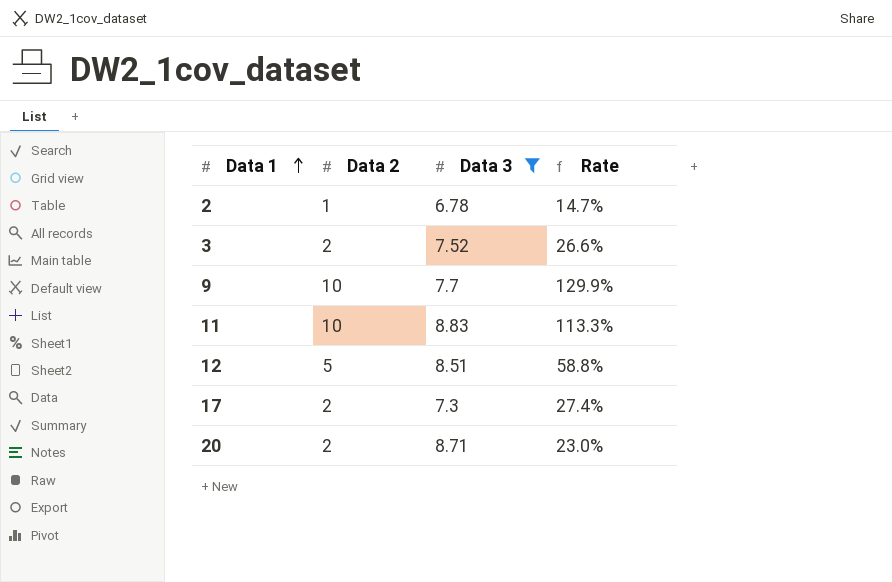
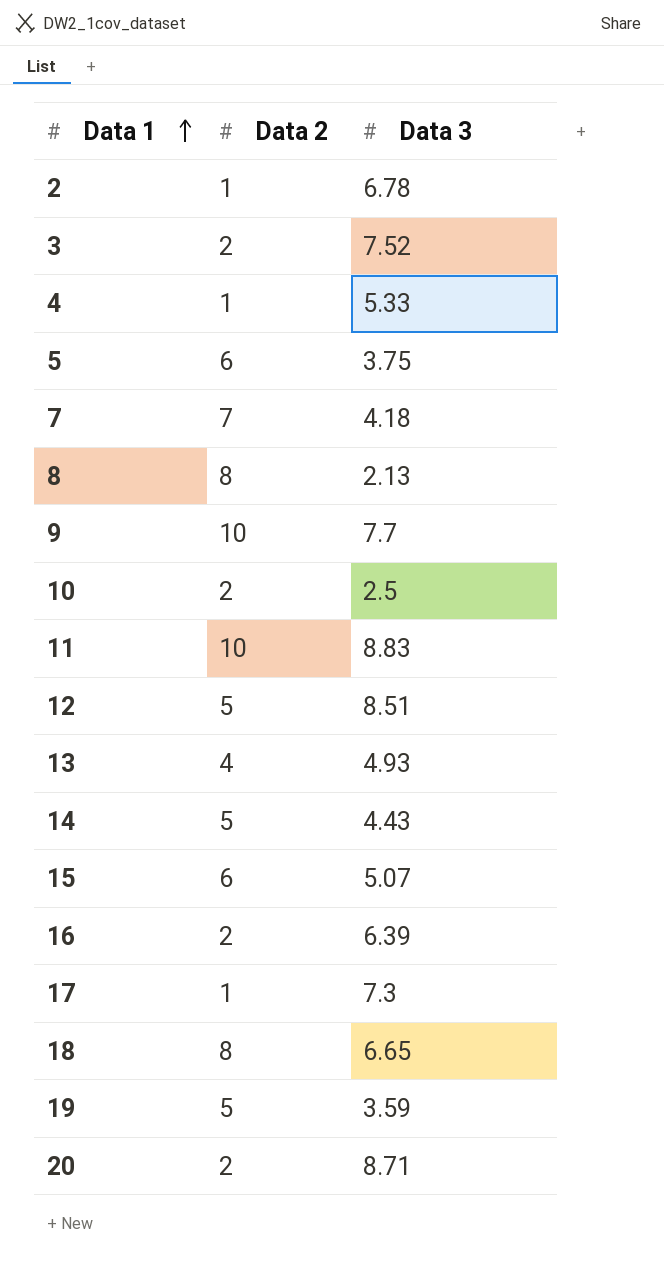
filter: Data 3 >= 6.78 -> none
column Rate | formula: [Data 2] / [Data 3] -> none
17 | Data 2: 2 -> 1

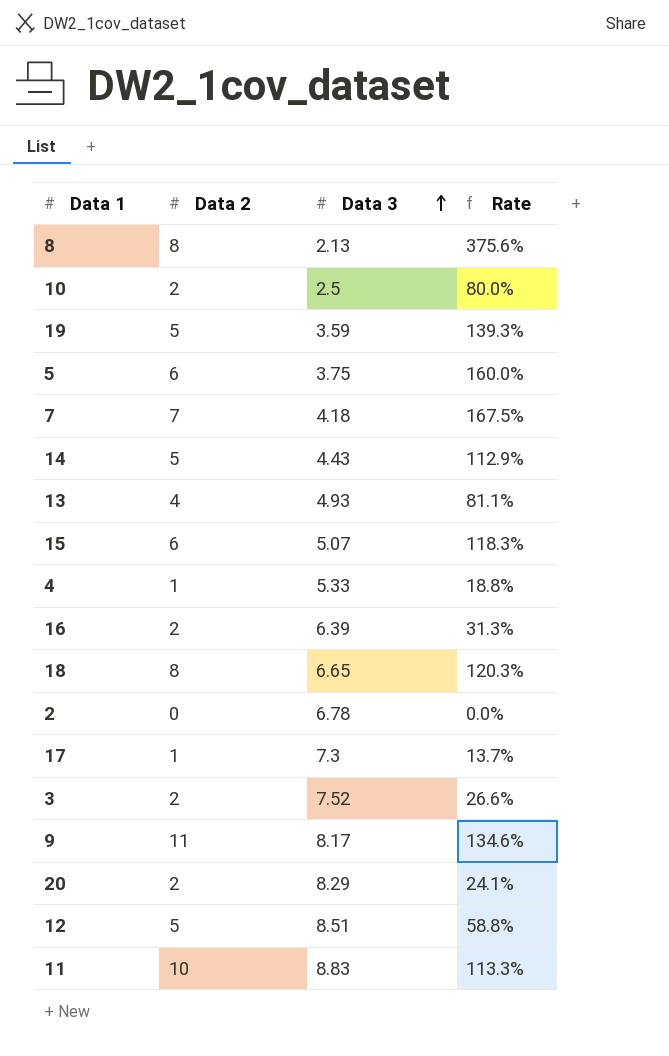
row order: Data 1 ascending -> Data 3 ascending
column Rate | formula: none -> [Data 2] / [Data 3]
2 | Data 2: 1 -> 0
9 | Data 2: 10 -> 11
9 | Data 3: 7.7 -> 8.17
20 | Data 3: 8.71 -> 8.29

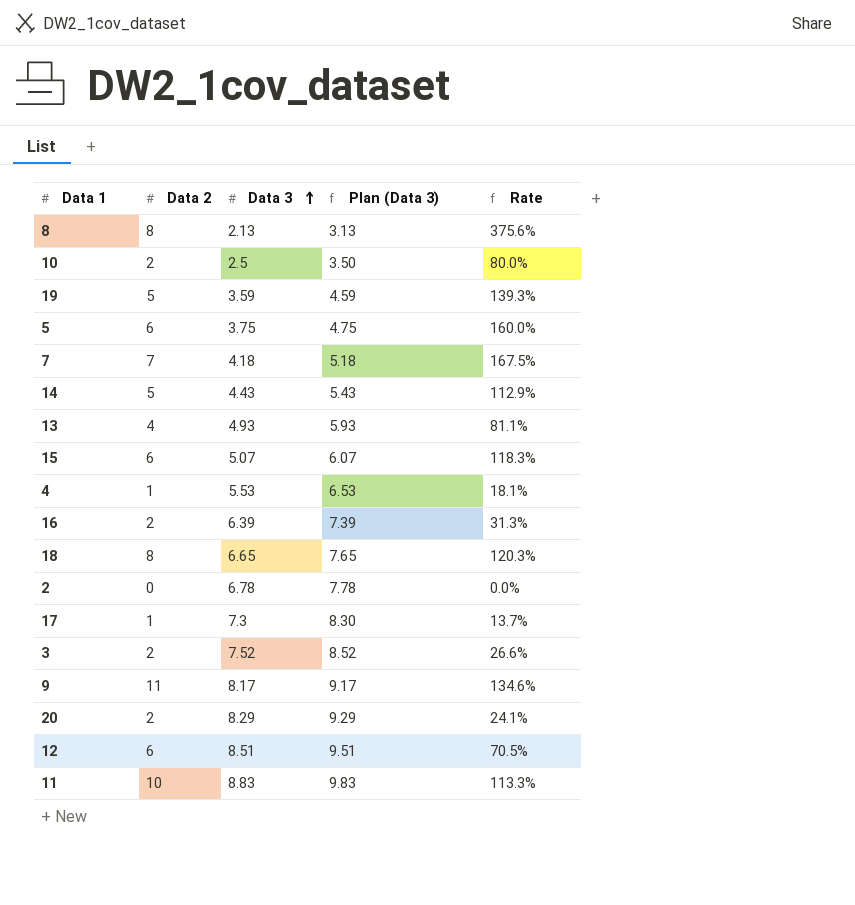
column Plan (Data 3) | formula: none -> [Data 3] + 1
4 | Data 3: 5.33 -> 5.53
4 | Rate: 18.8% -> 18.1%
12 | Data 2: 5 -> 6
12 | Rate: 58.8% -> 70.5%

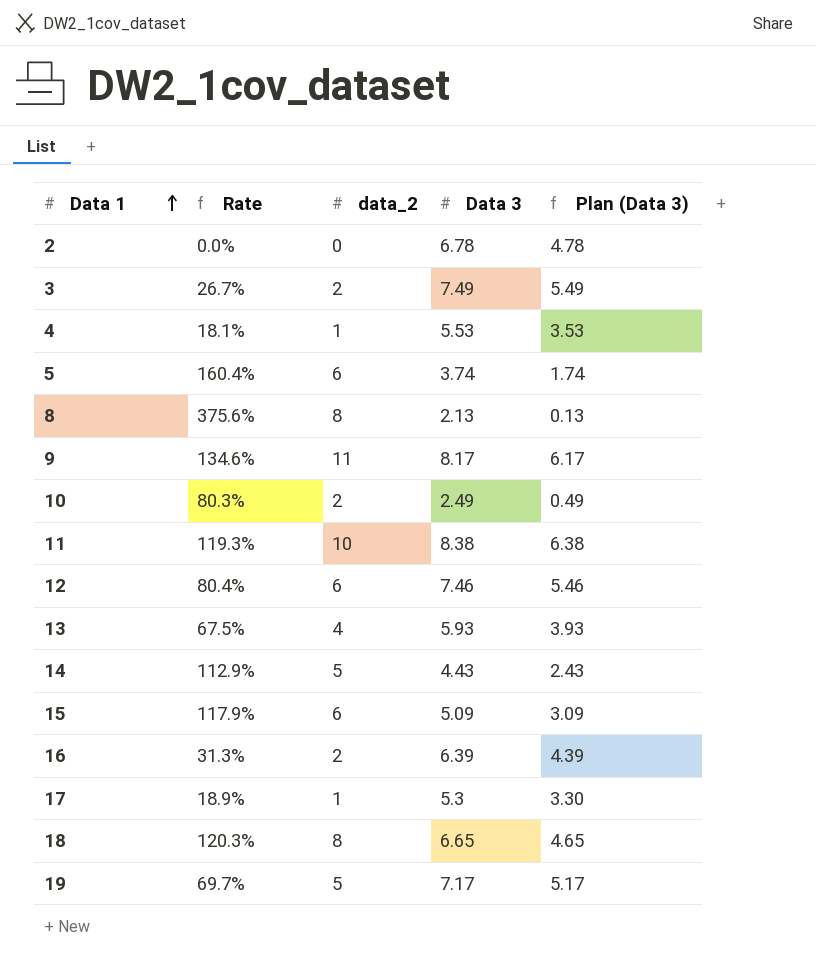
row order: Data 3 ascending -> Data 1 ascending
column Rate | position: 5 -> 2
column name: Data 2 -> data_2
column Plan (Data 3) | formula: [Data 3] + 1 -> [Data 3] - 2
row 7: 7 | 4.18 | 5.18 | 167.5% -> none
row 20: 2 | 8.29 | 9.29 | 24.1% -> none
3 | Rate: 26.6% -> 26.7%
3 | Data 3: 7.52 -> 7.49
5 | Rate: 160.0% -> 160.4%
5 | Data 3: 3.75 -> 3.74
10 | Rate: 80.0% -> 80.3%
10 | Data 3: 2.5 -> 2.49
11 | Rate: 113.3% -> 119.3%
11 | Data 3: 8.83 -> 8.38
12 | Rate: 70.5% -> 80.4%
12 | Data 3: 8.51 -> 7.46
13 | Rate: 81.1% -> 67.5%
13 | Data 3: 4.93 -> 5.93
15 | Rate: 118.3% -> 117.9%
15 | Data 3: 5.07 -> 5.09
17 | Rate: 13.7% -> 18.9%
17 | Data 3: 7.3 -> 5.3
19 | Rate: 139.3% -> 69.7%
19 | Data 3: 3.59 -> 7.17

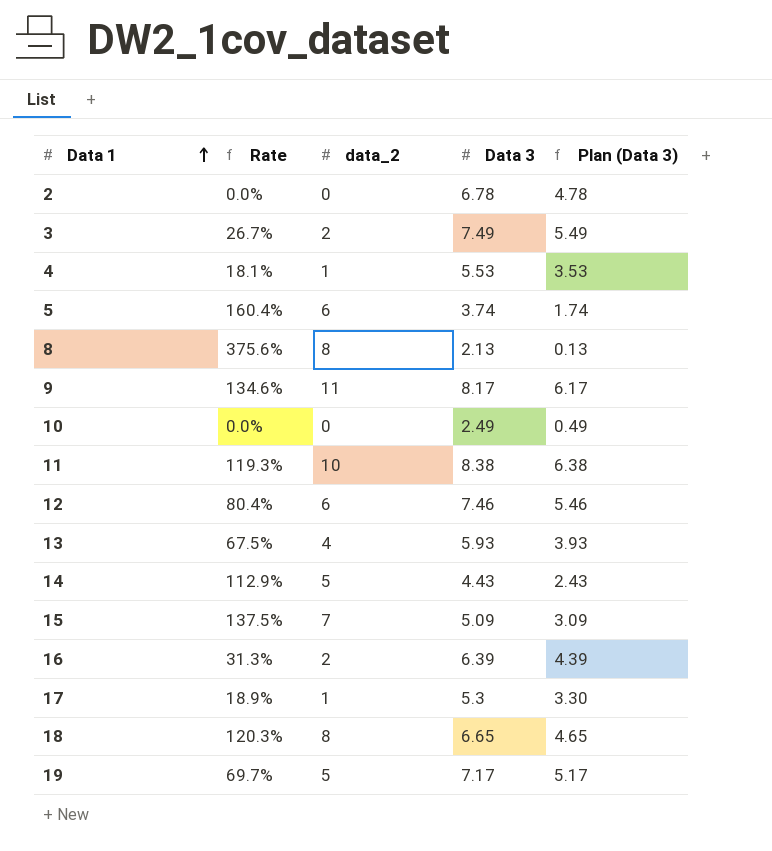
10 | Rate: 80.3% -> 0.0%
10 | data_2: 2 -> 0
15 | Rate: 117.9% -> 137.5%
15 | data_2: 6 -> 7

